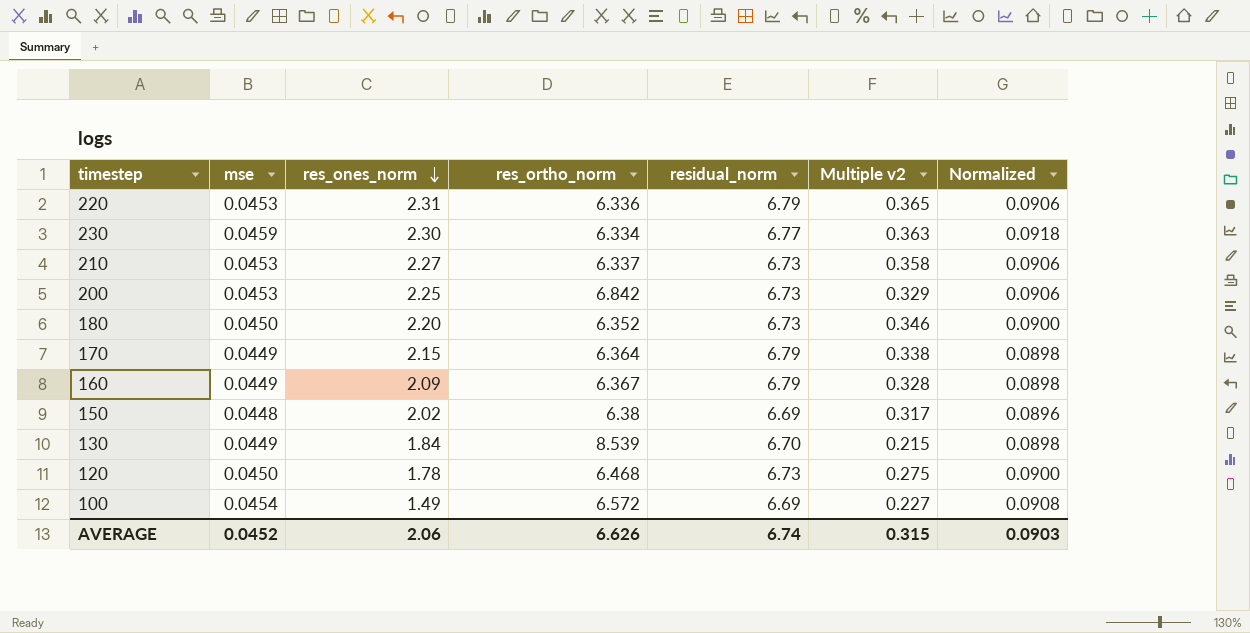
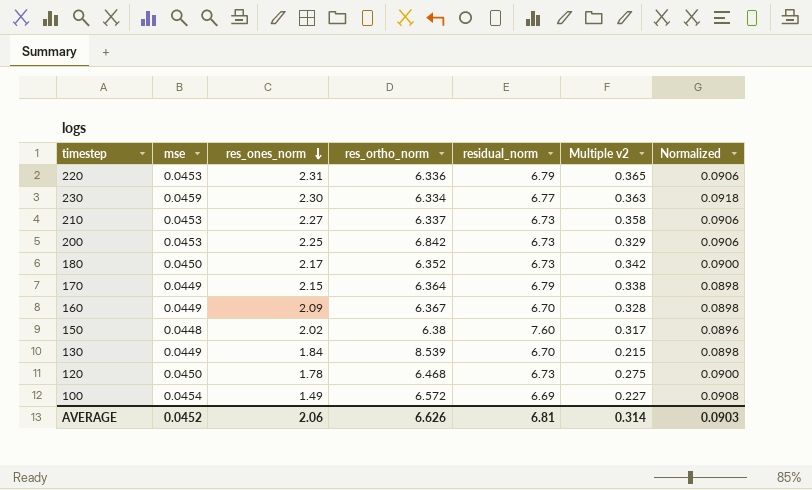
180 | res_ones_norm: 2.20 -> 2.17
180 | Multiple v2: 0.346 -> 0.342
160 | residual_norm: 6.79 -> 6.70
150 | residual_norm: 6.69 -> 7.60
AVERAGE | residual_norm: 6.74 -> 6.81
AVERAGE | Multiple v2: 0.315 -> 0.314

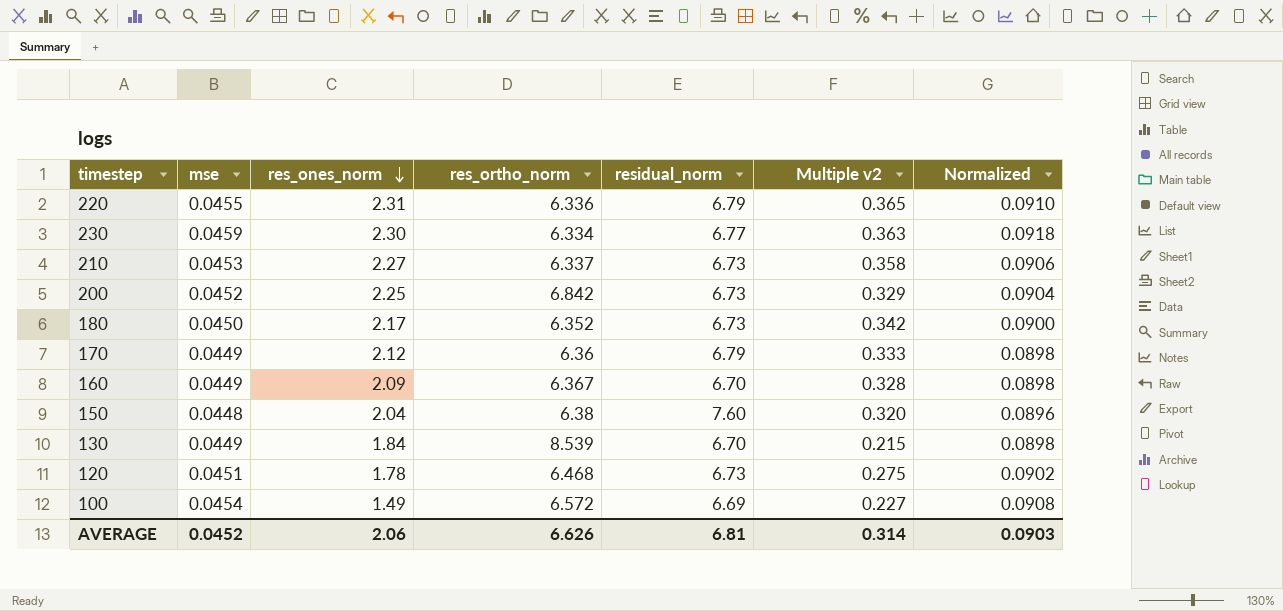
220 | mse: 0.0453 -> 0.0455
220 | Normalized: 0.0906 -> 0.0910
200 | mse: 0.0453 -> 0.0452
200 | Normalized: 0.0906 -> 0.0904
170 | res_ones_norm: 2.15 -> 2.12
170 | res_ortho_norm: 6.364 -> 6.36
170 | Multiple v2: 0.338 -> 0.333
150 | res_ones_norm: 2.02 -> 2.04
150 | Multiple v2: 0.317 -> 0.320
120 | mse: 0.0450 -> 0.0451
120 | Normalized: 0.0900 -> 0.0902

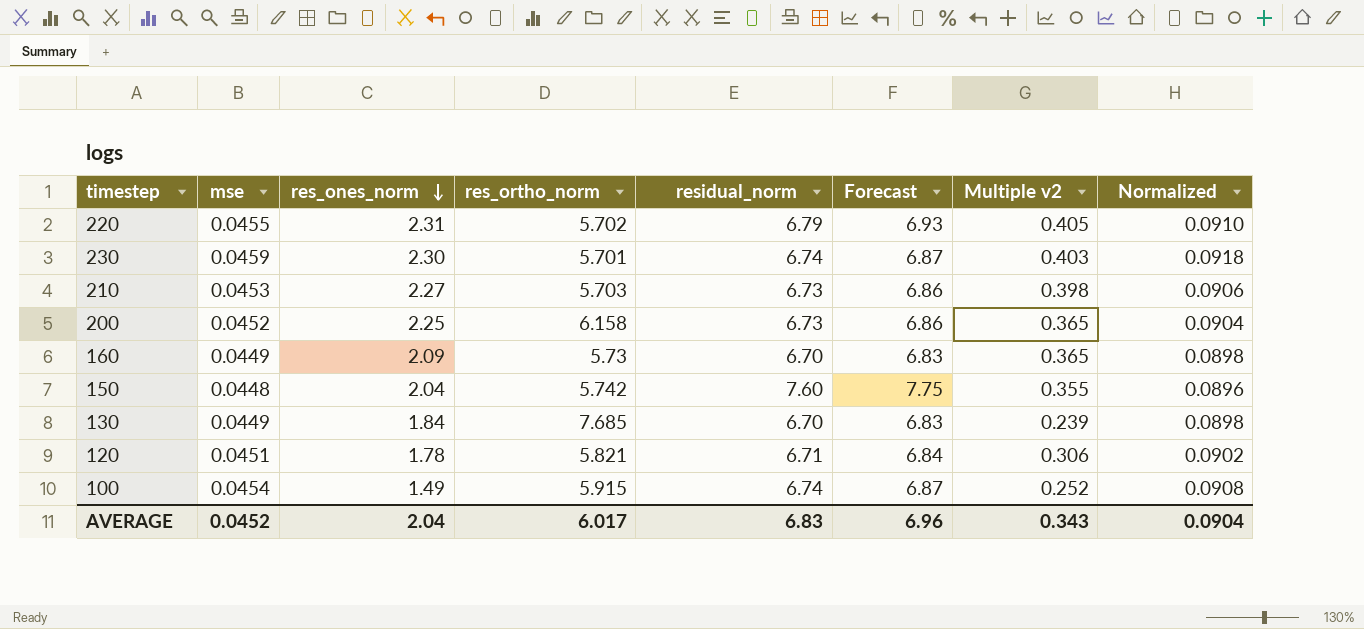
column Forecast | formula: none -> [residual_norm] * 1.02
row 180: 0.0450 | 2.17 | 6.352 | 6.73 | 0.342 | 0.0900 -> none
row 170: 0.0449 | 2.12 | 6.36 | 6.79 | 0.333 | 0.0898 -> none
220 | res_ortho_norm: 6.336 -> 5.702
220 | Multiple v2: 0.365 -> 0.405
230 | res_ortho_norm: 6.334 -> 5.701
230 | residual_norm: 6.77 -> 6.74
230 | Multiple v2: 0.363 -> 0.403
210 | res_ortho_norm: 6.337 -> 5.703
210 | Multiple v2: 0.358 -> 0.398
200 | res_ortho_norm: 6.842 -> 6.158
200 | Multiple v2: 0.329 -> 0.365
160 | res_ortho_norm: 6.367 -> 5.73
160 | Multiple v2: 0.328 -> 0.365
150 | res_ortho_norm: 6.38 -> 5.742
150 | Multiple v2: 0.320 -> 0.355
130 | res_ortho_norm: 8.539 -> 7.685
130 | Multiple v2: 0.215 -> 0.239
120 | res_ortho_norm: 6.468 -> 5.821
120 | residual_norm: 6.73 -> 6.71
120 | Multiple v2: 0.275 -> 0.306
100 | res_ortho_norm: 6.572 -> 5.915
100 | residual_norm: 6.69 -> 6.74
100 | Multiple v2: 0.227 -> 0.252
AVERAGE | res_ones_norm: 2.06 -> 2.04
AVERAGE | res_ortho_norm: 6.626 -> 6.017
AVERAGE | residual_norm: 6.81 -> 6.83
AVERAGE | Multiple v2: 0.314 -> 0.343
AVERAGE | Normalized: 0.0903 -> 0.0904

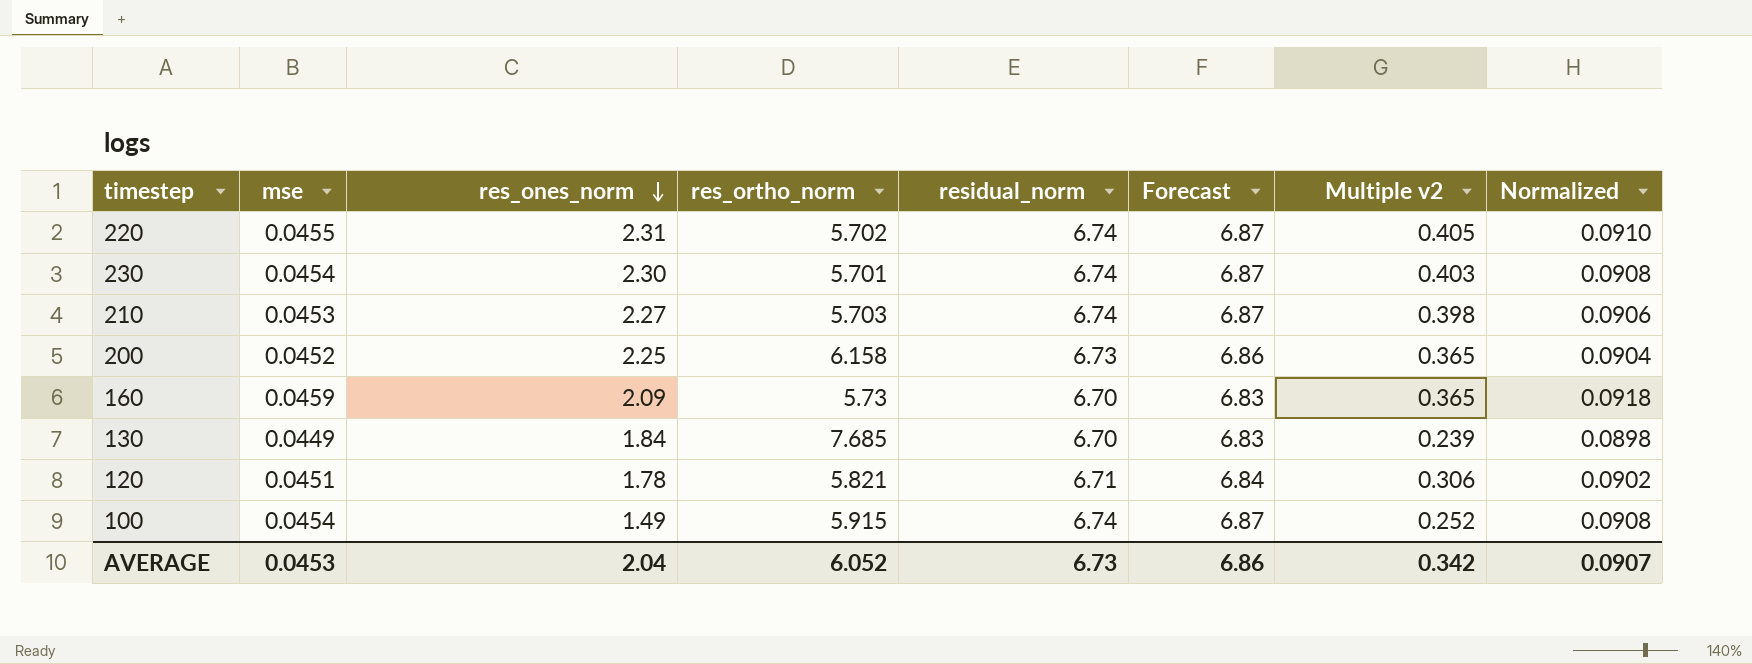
row 150: 0.0448 | 2.04 | 5.742 | 7.60 | 7.75 | 0.355 | 0.0896 -> none
220 | residual_norm: 6.79 -> 6.74
220 | Forecast: 6.93 -> 6.87
230 | mse: 0.0459 -> 0.0454
230 | Normalized: 0.0918 -> 0.0908
210 | residual_norm: 6.73 -> 6.74
210 | Forecast: 6.86 -> 6.87
160 | mse: 0.0449 -> 0.0459
160 | Normalized: 0.0898 -> 0.0918
AVERAGE | mse: 0.0452 -> 0.0453
AVERAGE | res_ortho_norm: 6.017 -> 6.052
AVERAGE | residual_norm: 6.83 -> 6.73
AVERAGE | Forecast: 6.96 -> 6.86
AVERAGE | Multiple v2: 0.343 -> 0.342
AVERAGE | Normalized: 0.0904 -> 0.0907

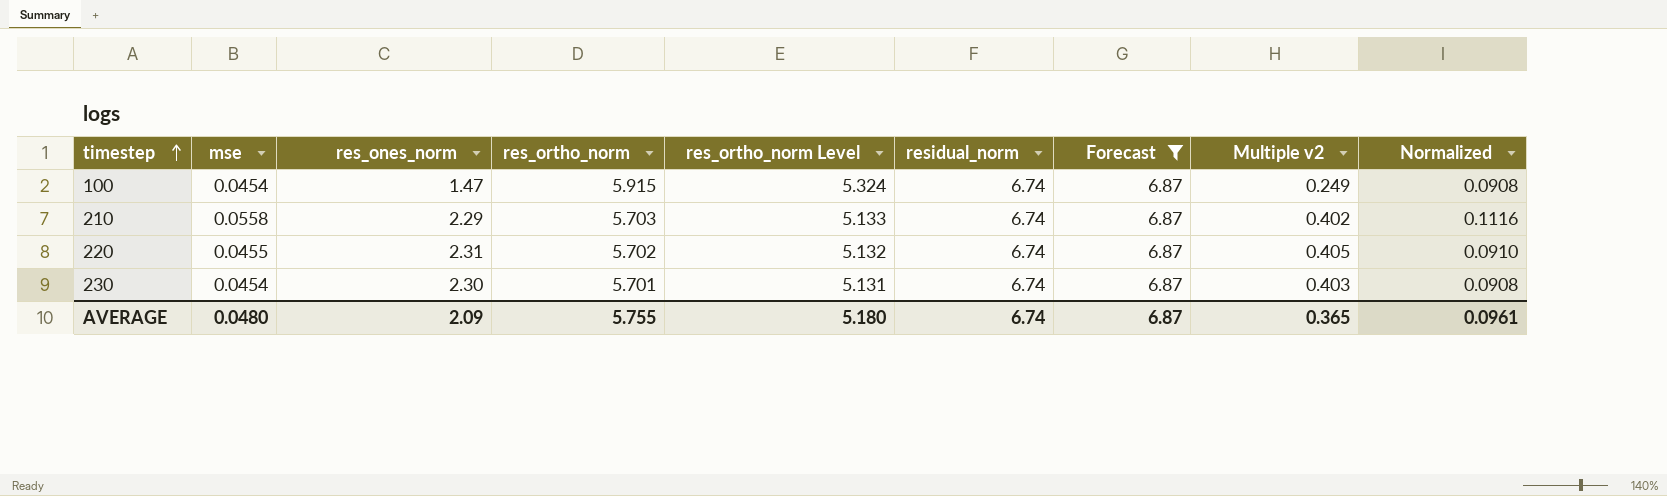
filter: none -> Forecast = 6.87
row order: res_ones_norm descending -> timestep ascending
column res_ortho_norm Level | formula: none -> [res_ortho_norm] * 0.9
100 | res_ones_norm: 1.49 -> 1.47
100 | Multiple v2: 0.252 -> 0.249
210 | mse: 0.0453 -> 0.0558
210 | res_ones_norm: 2.27 -> 2.29
210 | Multiple v2: 0.398 -> 0.402
210 | Normalized: 0.0906 -> 0.1116
AVERAGE | mse: 0.0453 -> 0.0480
AVERAGE | res_ones_norm: 2.04 -> 2.09
AVERAGE | res_ortho_norm: 6.052 -> 5.755
AVERAGE | residual_norm: 6.73 -> 6.74
AVERAGE | Forecast: 6.86 -> 6.87
AVERAGE | Multiple v2: 0.342 -> 0.365
AVERAGE | Normalized: 0.0907 -> 0.0961

